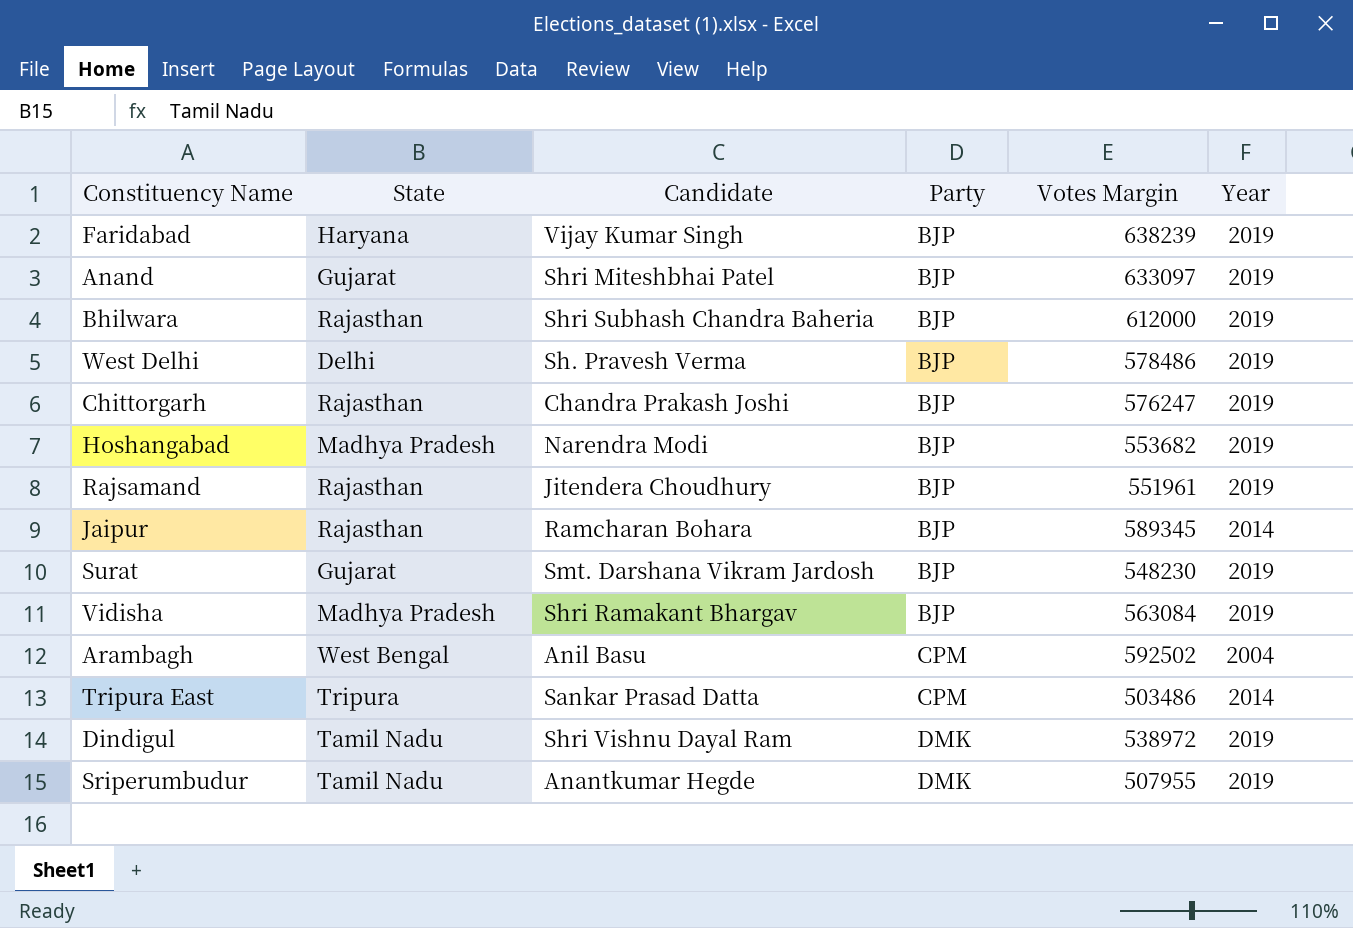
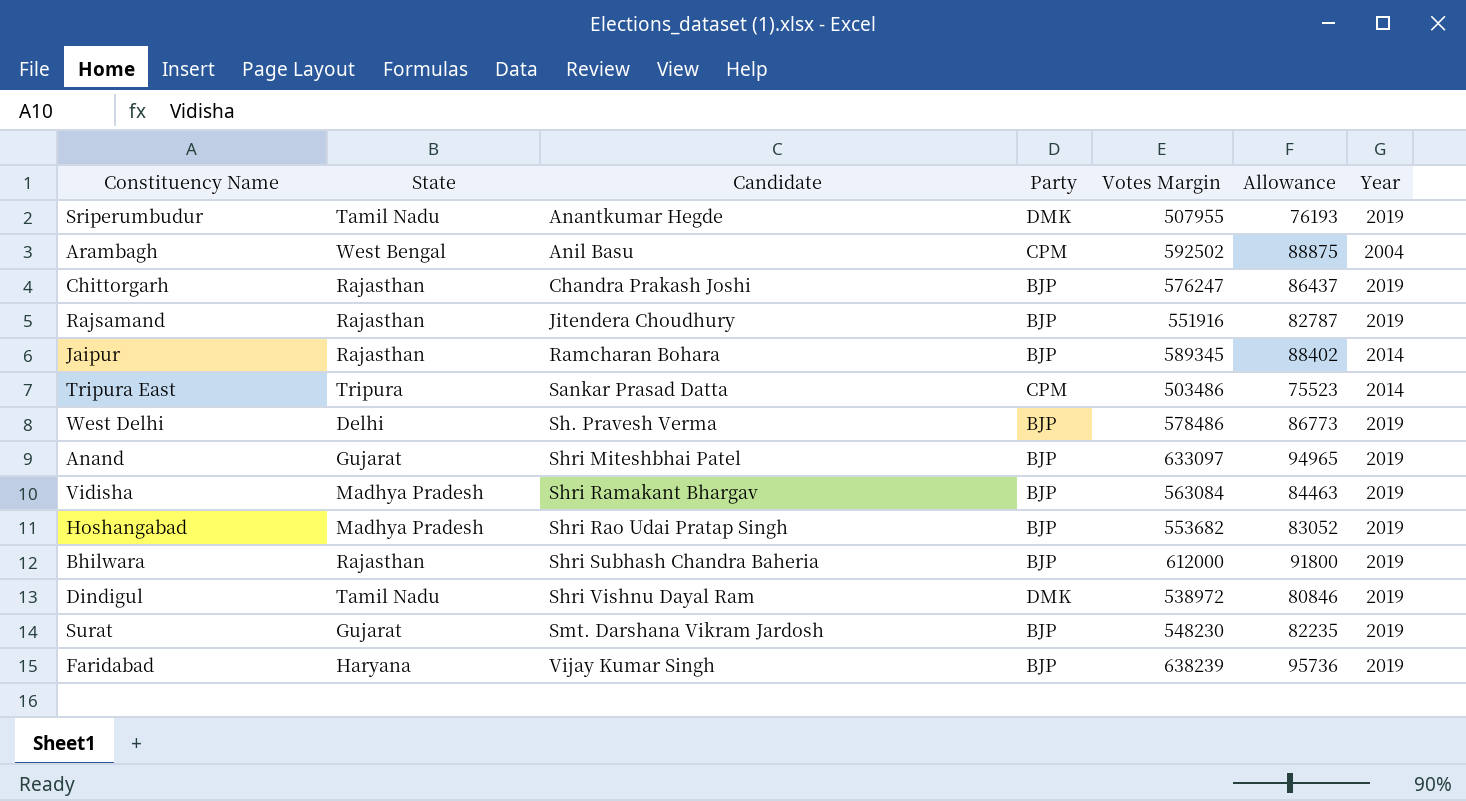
row order: Party ascending -> Candidate ascending
column Allowance | formula: none -> [Votes Margin] * 0.15
Rajsamand | Votes Margin: 551961 -> 551916
Hoshangabad | Candidate: Narendra Modi -> Shri Rao Udai Pratap Singh

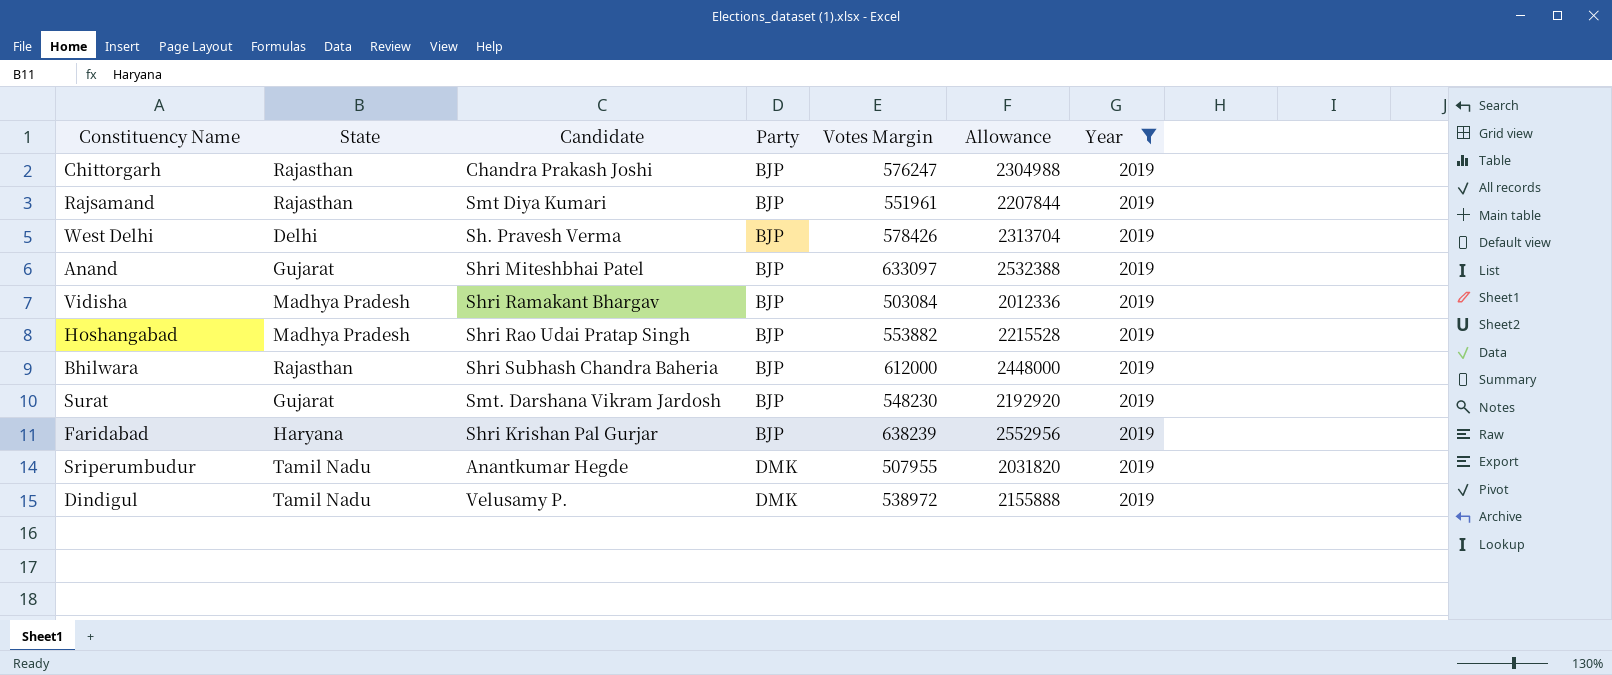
filter: none -> Year = 2019
row order: Candidate ascending -> Party ascending
column Allowance | formula: [Votes Margin] * 0.15 -> [Votes Margin] * 4
Rajsamand | Candidate: Jitendera Choudhury -> Smt Diya Kumari
Rajsamand | Votes Margin: 551916 -> 551961
West Delhi | Votes Margin: 578486 -> 578426
Vidisha | Votes Margin: 563084 -> 503084
Hoshangabad | Votes Margin: 553682 -> 553882
Faridabad | Candidate: Vijay Kumar Singh -> Shri Krishan Pal Gurjar
Dindigul | Candidate: Shri Vishnu Dayal Ram -> Velusamy P.

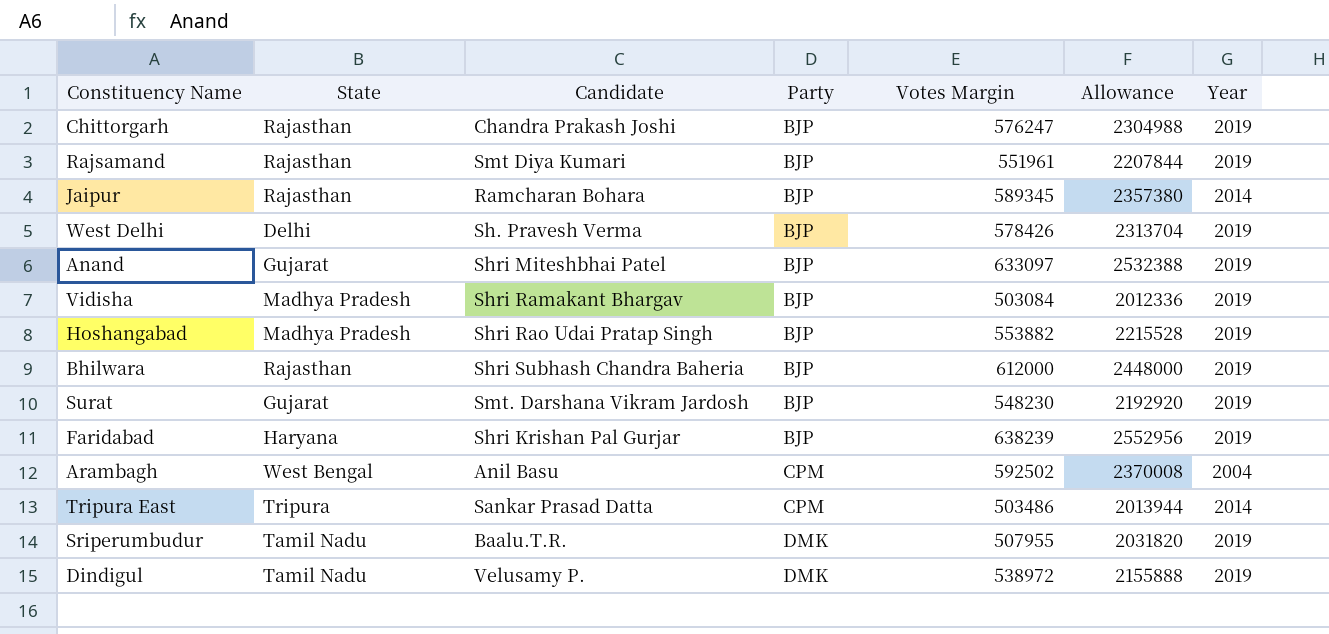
filter: Year = 2019 -> none
Sriperumbudur | Candidate: Anantkumar Hegde -> Baalu.T.R.

